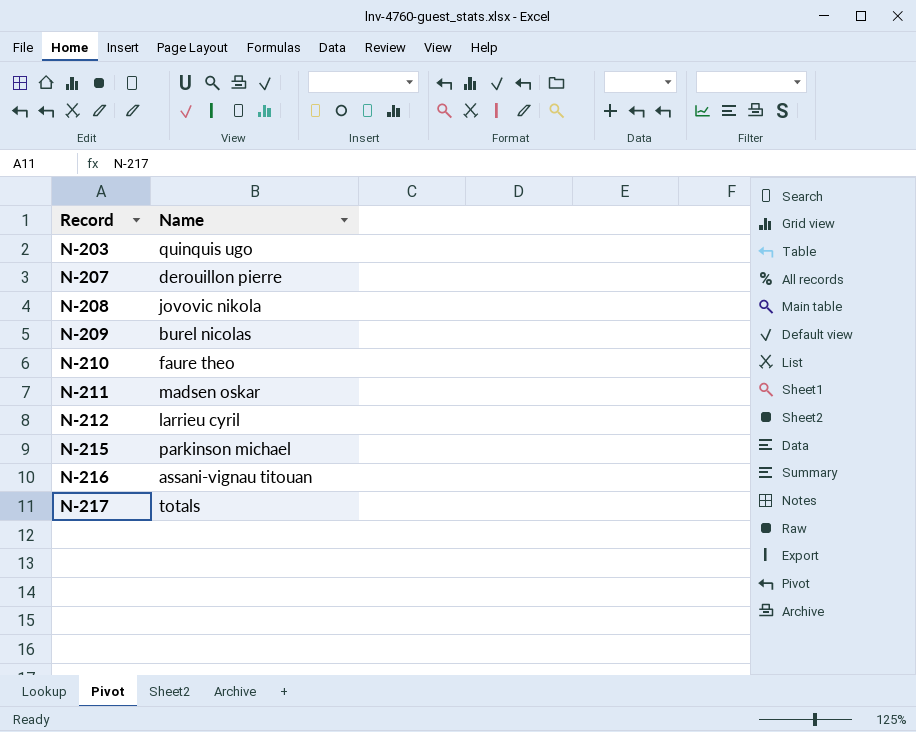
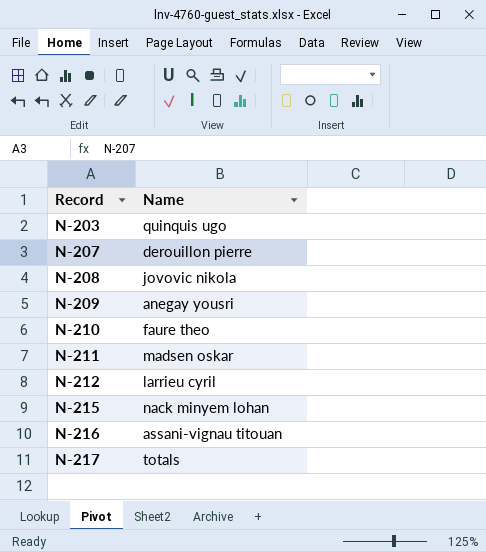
N-209 | Name: burel nicolas -> anegay yousri
N-215 | Name: parkinson michael -> nack minyem lohan

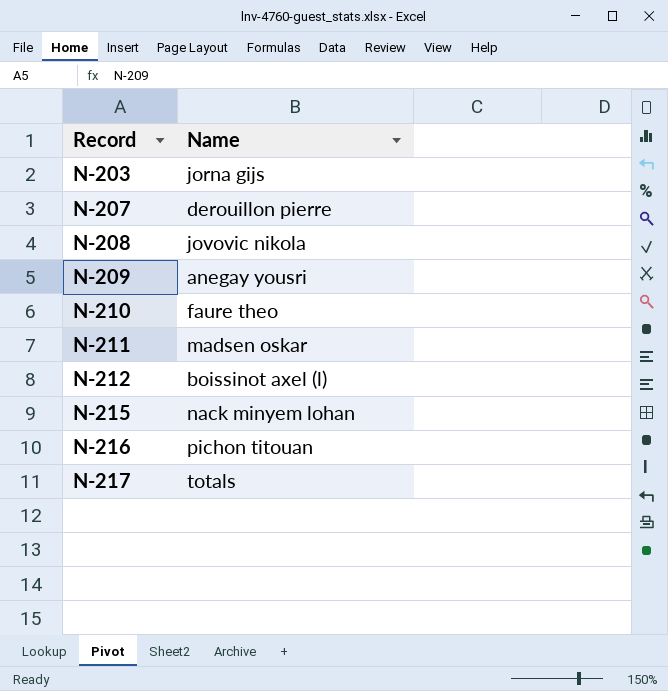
N-203 | Name: quinquis ugo -> jorna gijs
N-212 | Name: larrieu cyril -> boissinot axel (l)
N-216 | Name: assani-vignau titouan -> pichon titouan

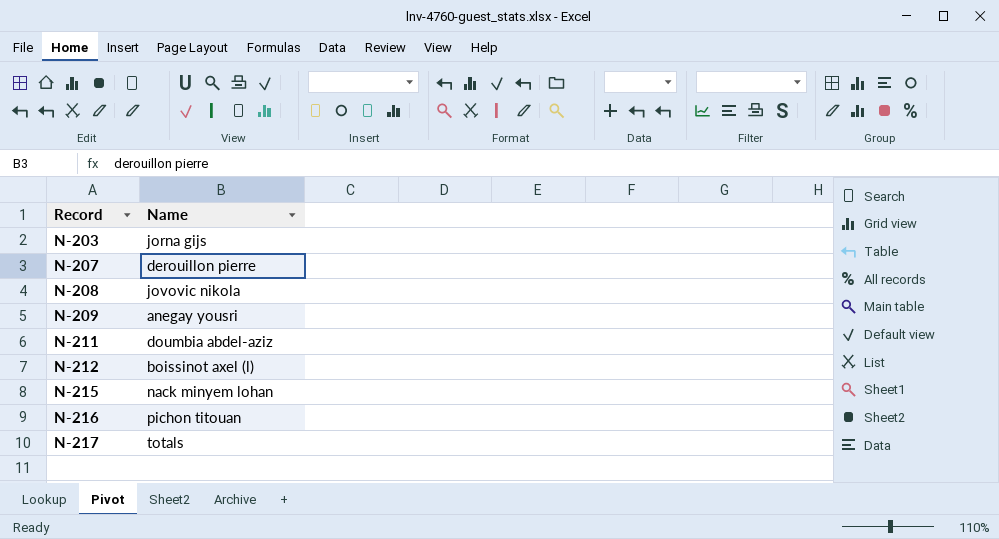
row N-210: faure theo -> none
N-211 | Name: madsen oskar -> doumbia abdel-aziz

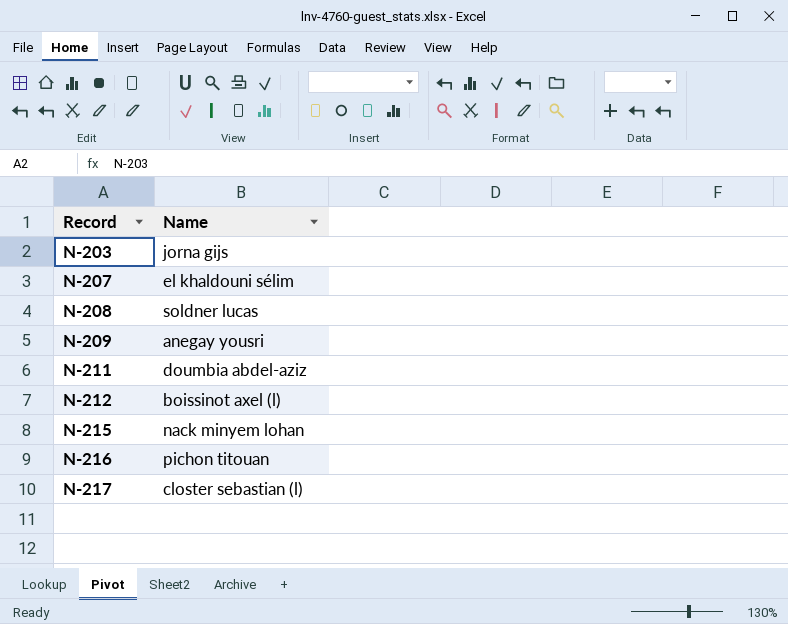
N-207 | Name: derouillon pierre -> el khaldouni sélim
N-208 | Name: jovovic nikola -> soldner lucas
N-217 | Name: totals -> closter sebastian (l)

